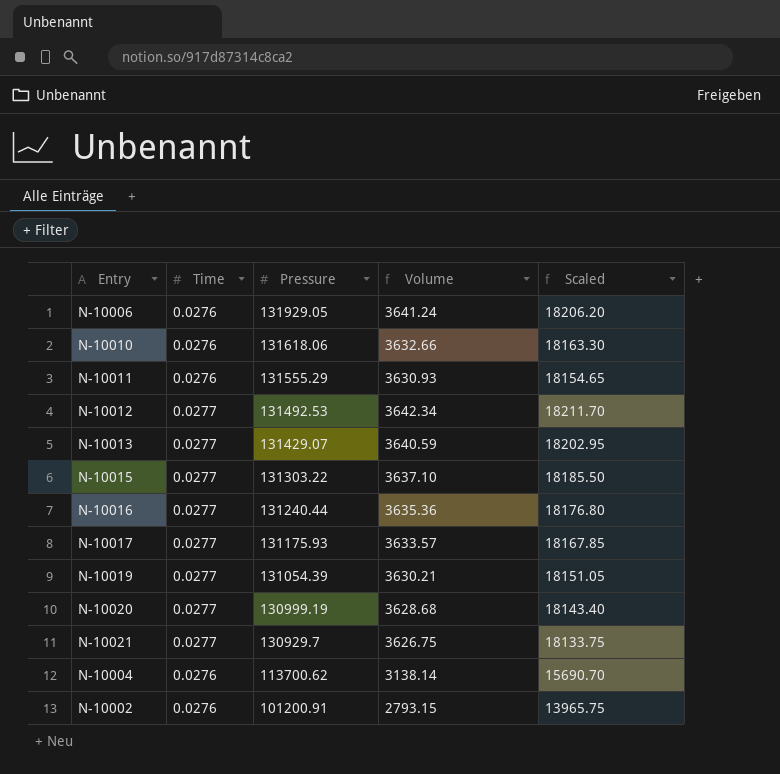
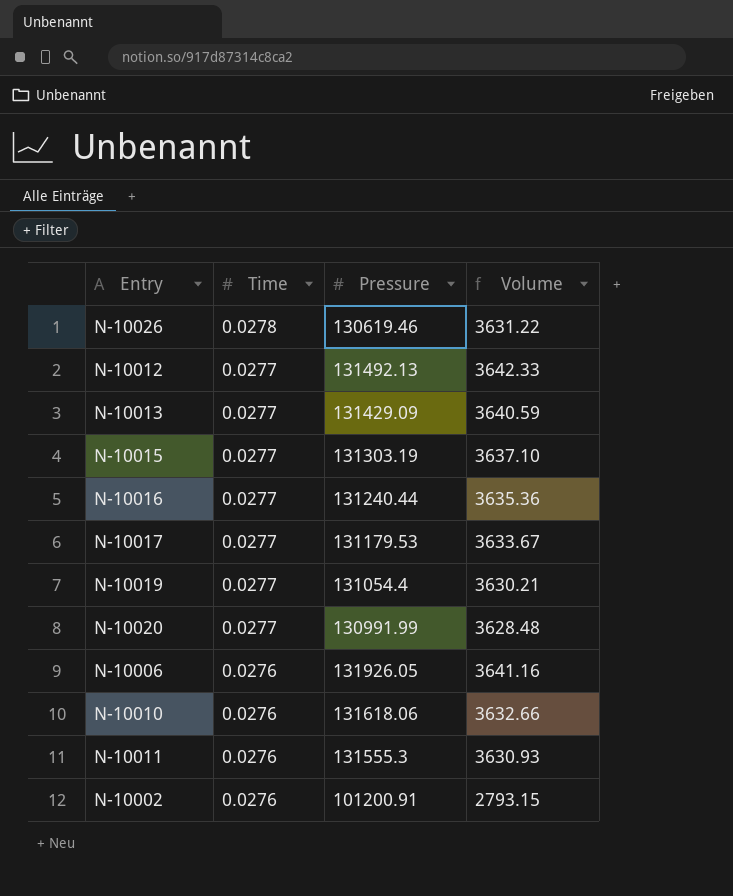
row order: Pressure descending -> Time descending
column Scaled | formula: [Volume] * 5 -> none
row N-10021: 0.0277 | 130929.7 | 3626.75 | 18133.75 -> none
row N-10004: 0.0276 | 113700.62 | 3138.14 | 15690.70 -> none
row N-10026: none -> 0.0278 | 130619.46 | 3631.22
N-10012 | Pressure: 131492.53 -> 131492.13
N-10012 | Volume: 3642.34 -> 3642.33
N-10013 | Pressure: 131429.07 -> 131429.09
N-10015 | Pressure: 131303.22 -> 131303.19
N-10017 | Pressure: 131175.93 -> 131179.53
N-10017 | Volume: 3633.57 -> 3633.67
N-10019 | Pressure: 131054.39 -> 131054.4
N-10020 | Pressure: 130999.19 -> 130991.99
N-10020 | Volume: 3628.68 -> 3628.48
N-10006 | Pressure: 131929.05 -> 131926.05
N-10006 | Volume: 3641.24 -> 3641.16
N-10011 | Pressure: 131555.29 -> 131555.3

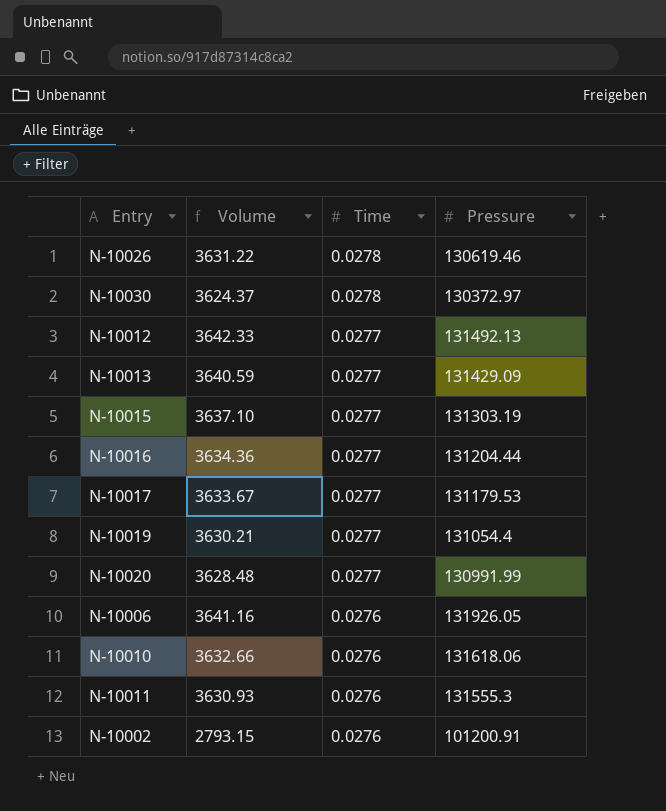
column Volume | position: 4 -> 2
row N-10030: none -> 3624.37 | 0.0278 | 130372.97
N-10016 | Volume: 3635.36 -> 3634.36
N-10016 | Pressure: 131240.44 -> 131204.44

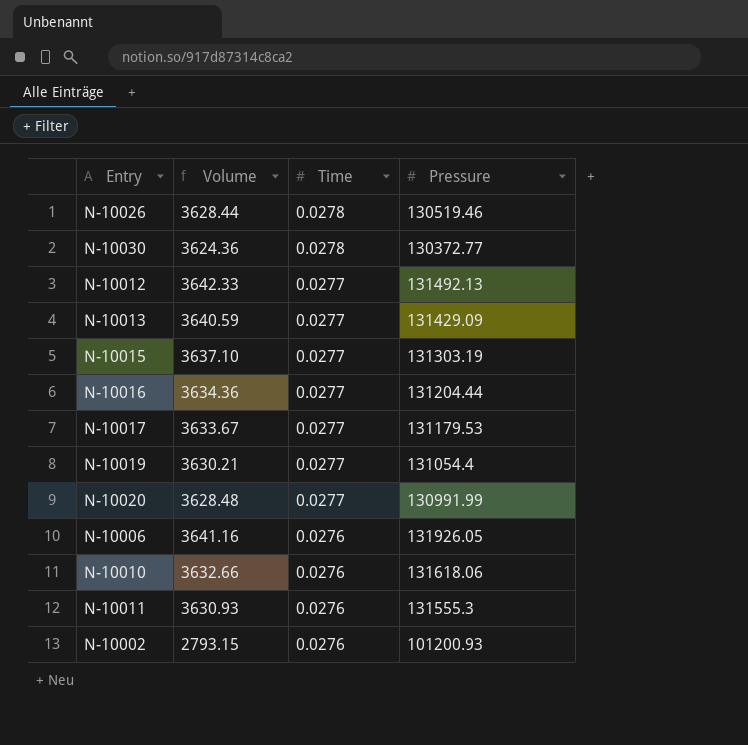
N-10026 | Volume: 3631.22 -> 3628.44
N-10026 | Pressure: 130619.46 -> 130519.46
N-10030 | Volume: 3624.37 -> 3624.36
N-10030 | Pressure: 130372.97 -> 130372.77
N-10002 | Pressure: 101200.91 -> 101200.93

